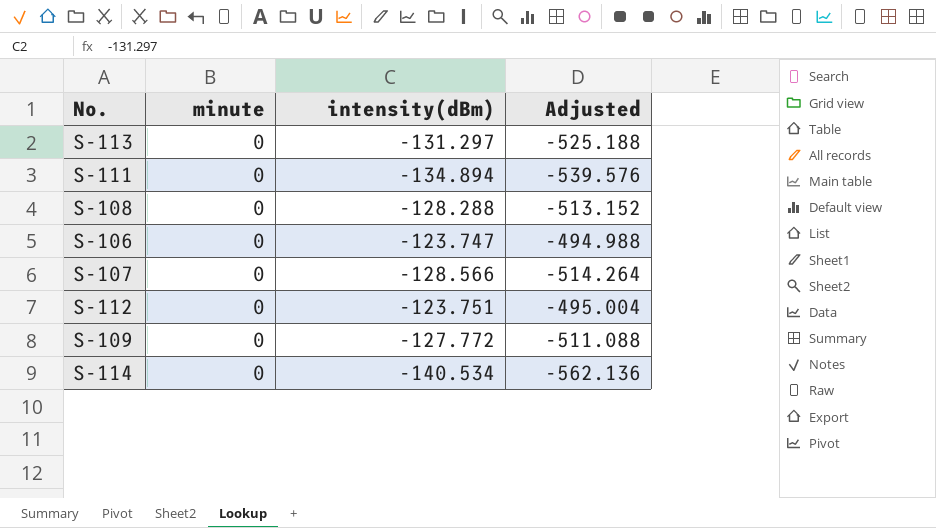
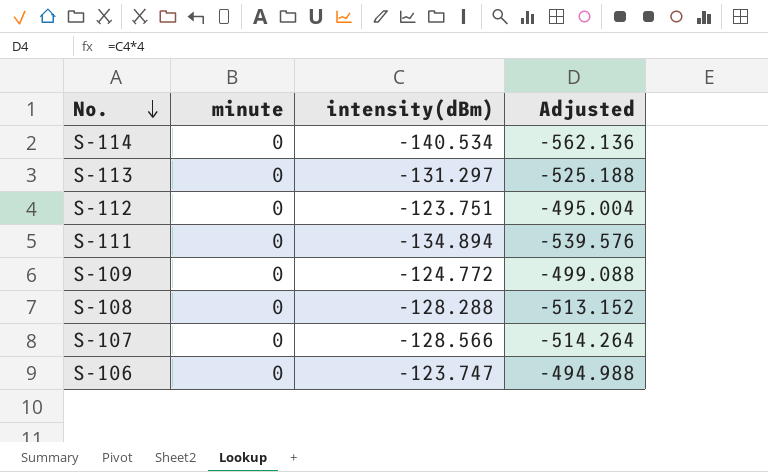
row order: none -> No. descending
S-109 | intensity(dBm): -127.772 -> -124.772
S-109 | Adjusted: -511.088 -> -499.088

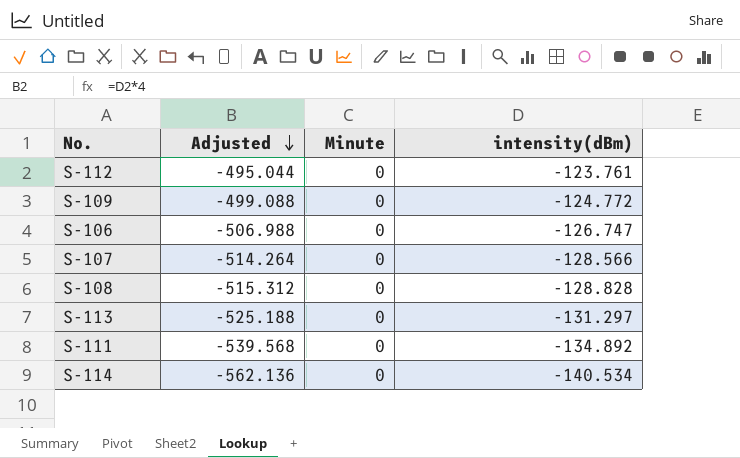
row order: No. descending -> Adjusted descending
column Adjusted | position: 4 -> 2
column name: minute -> Minute
S-112 | Adjusted: -495.004 -> -495.044
S-112 | intensity(dBm): -123.751 -> -123.761
S-106 | Adjusted: -494.988 -> -506.988
S-106 | intensity(dBm): -123.747 -> -126.747
S-108 | Adjusted: -513.152 -> -515.312
S-108 | intensity(dBm): -128.288 -> -128.828
S-111 | Adjusted: -539.576 -> -539.568
S-111 | intensity(dBm): -134.894 -> -134.892

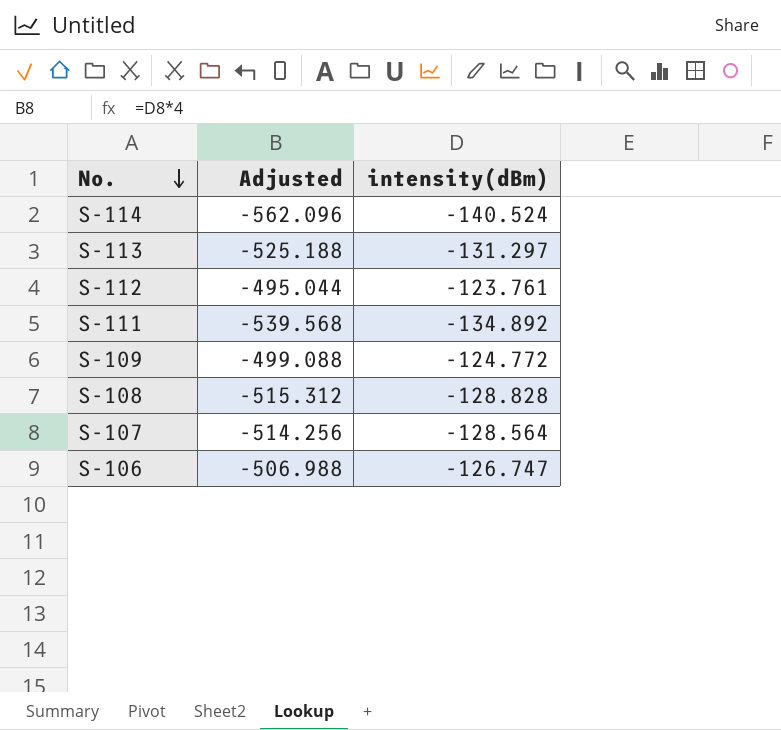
row order: Adjusted descending -> No. descending
column Minute | position: 3 -> none
S-114 | Adjusted: -562.136 -> -562.096
S-114 | intensity(dBm): -140.534 -> -140.524
S-107 | Adjusted: -514.264 -> -514.256
S-107 | intensity(dBm): -128.566 -> -128.564

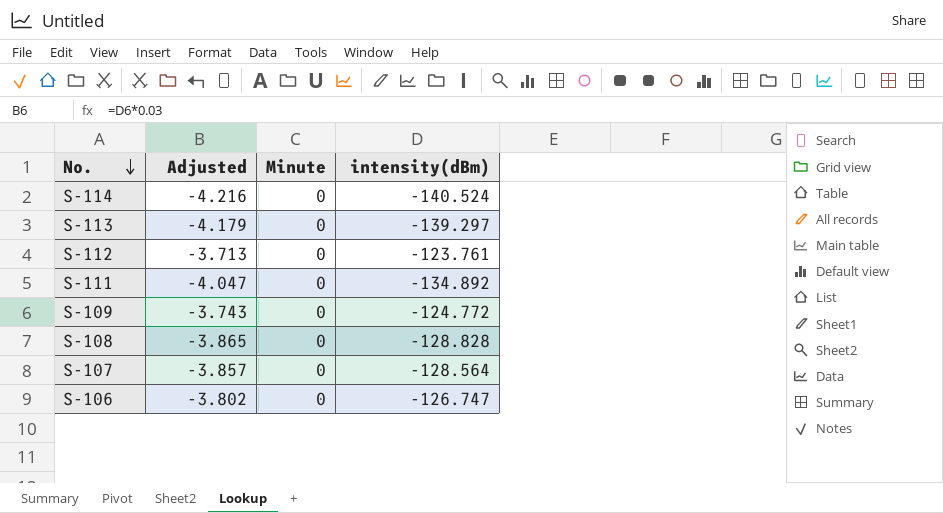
column Adjusted | formula: [intensity(dBm)] * 4 -> [intensity(dBm)] * 0.03
column Minute | position: none -> 3
S-113 | intensity(dBm): -131.297 -> -139.297

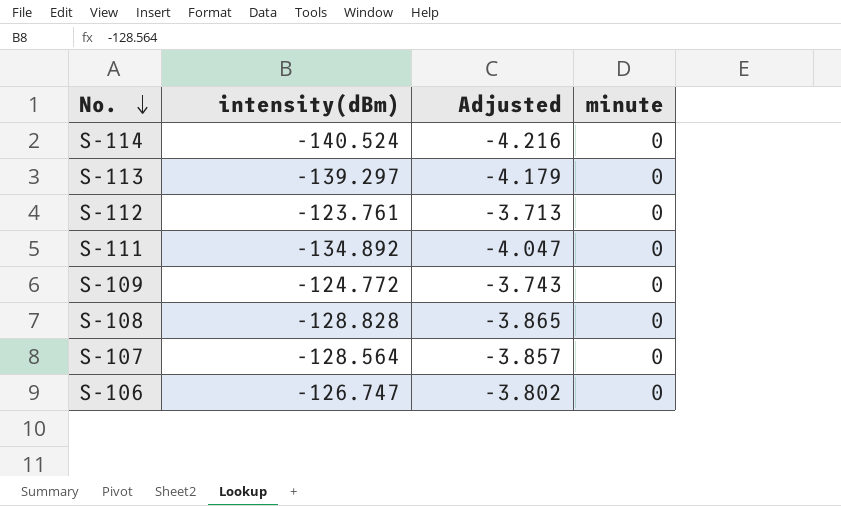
column intensity(dBm) | position: 4 -> 2
column name: Minute -> minute

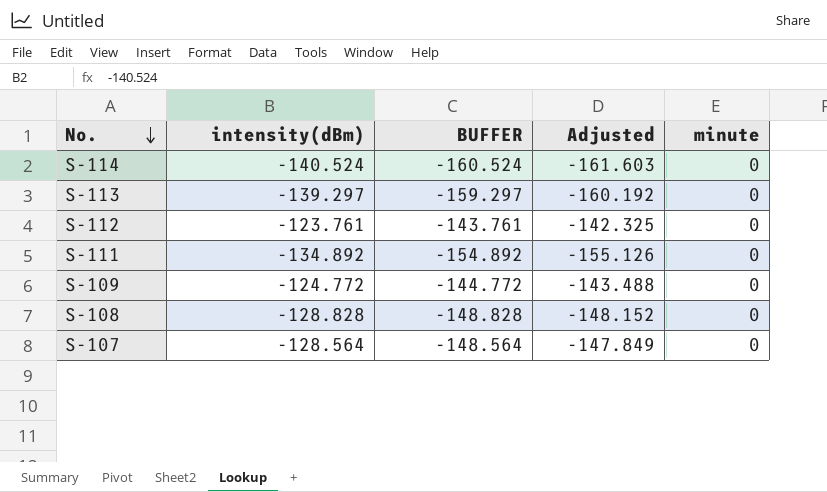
column BUFFER | formula: none -> [intensity(dBm)] - 20
column Adjusted | formula: [intensity(dBm)] * 0.03 -> [intensity(dBm)] * 1.15
row S-106: -126.747 | -3.802 | 0 -> none

